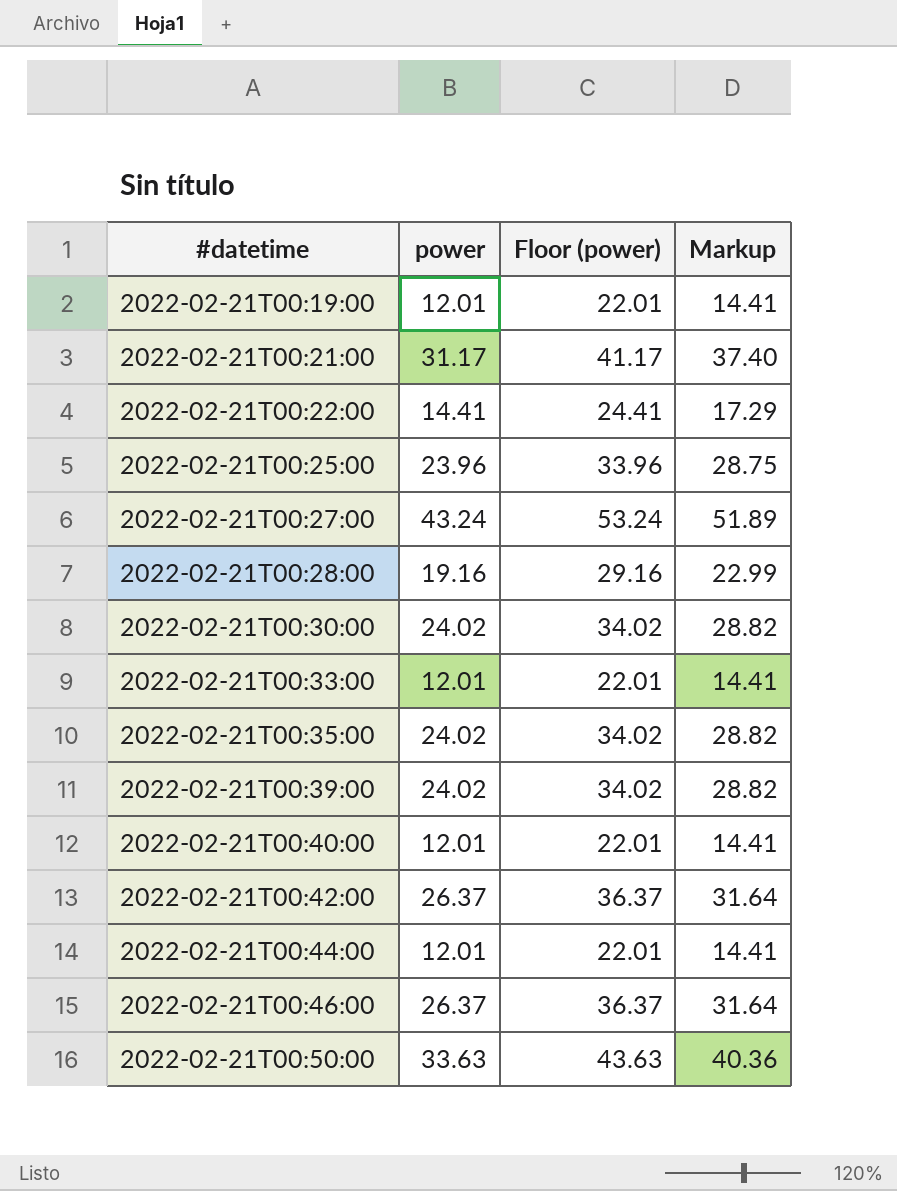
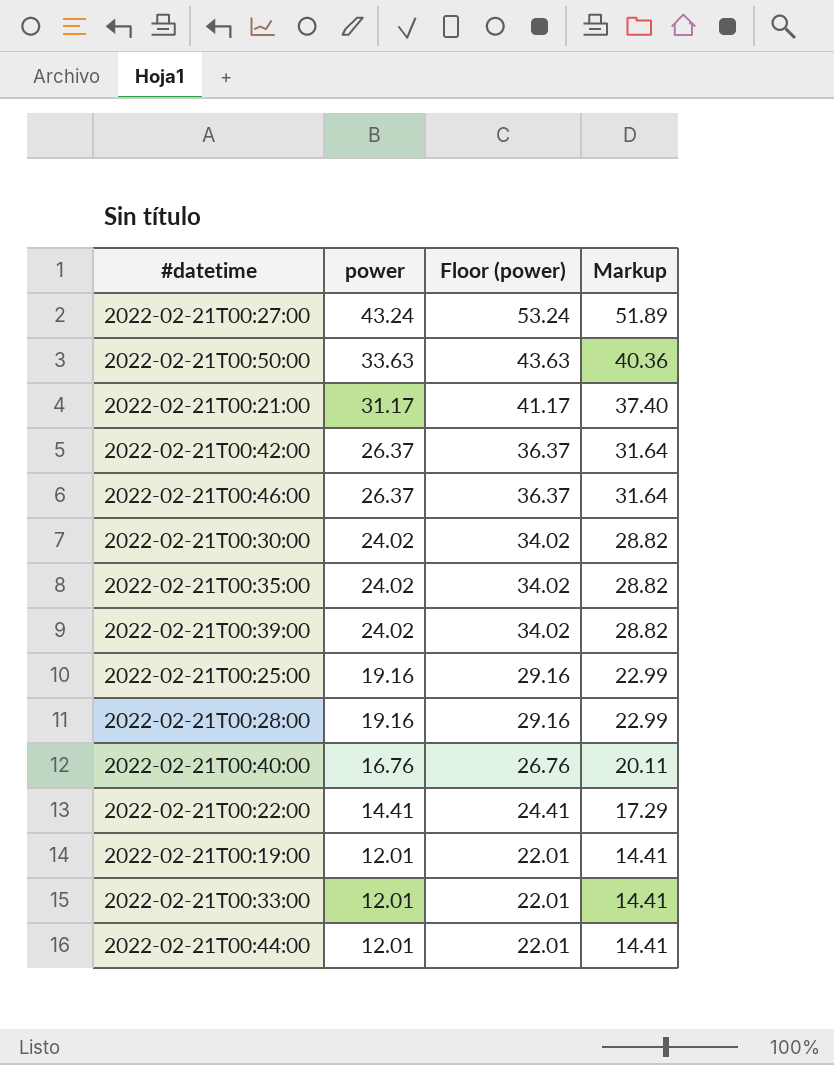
row order: #datetime ascending -> power descending
2022-02-21T00:25:00 | power: 23.96 -> 19.16
2022-02-21T00:25:00 | Floor (power): 33.96 -> 29.16
2022-02-21T00:25:00 | Markup: 28.75 -> 22.99
2022-02-21T00:40:00 | power: 12.01 -> 16.76
2022-02-21T00:40:00 | Floor (power): 22.01 -> 26.76
2022-02-21T00:40:00 | Markup: 14.41 -> 20.11

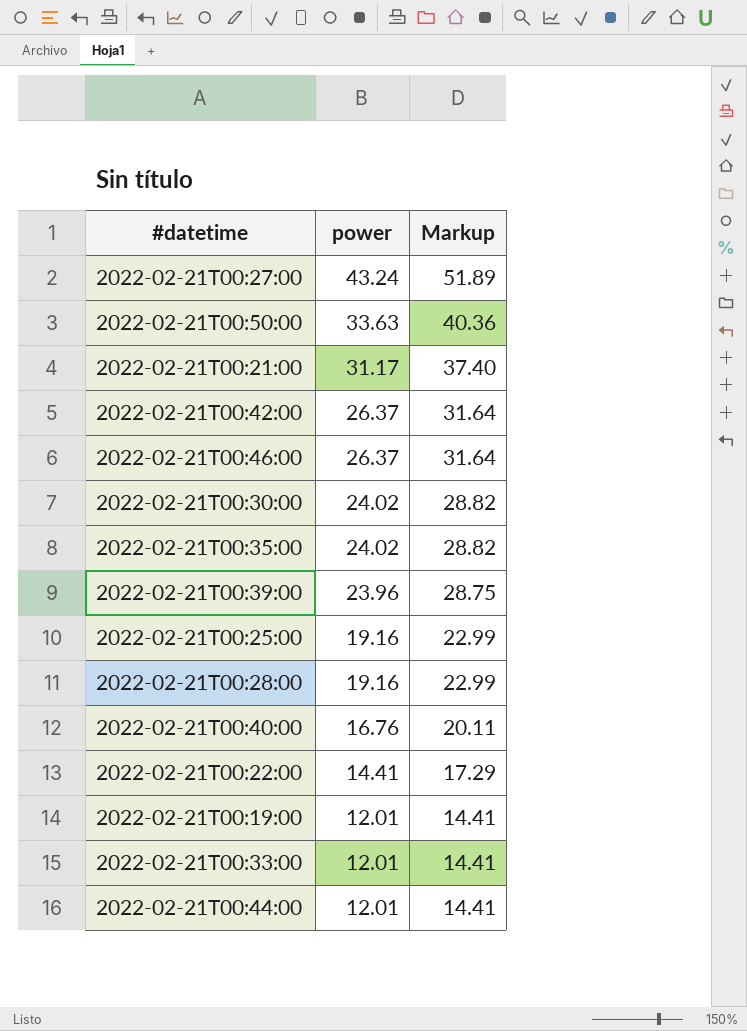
column Floor (power) | formula: [power] + 10 -> none
2022-02-21T00:39:00 | power: 24.02 -> 23.96
2022-02-21T00:39:00 | Markup: 28.82 -> 28.75

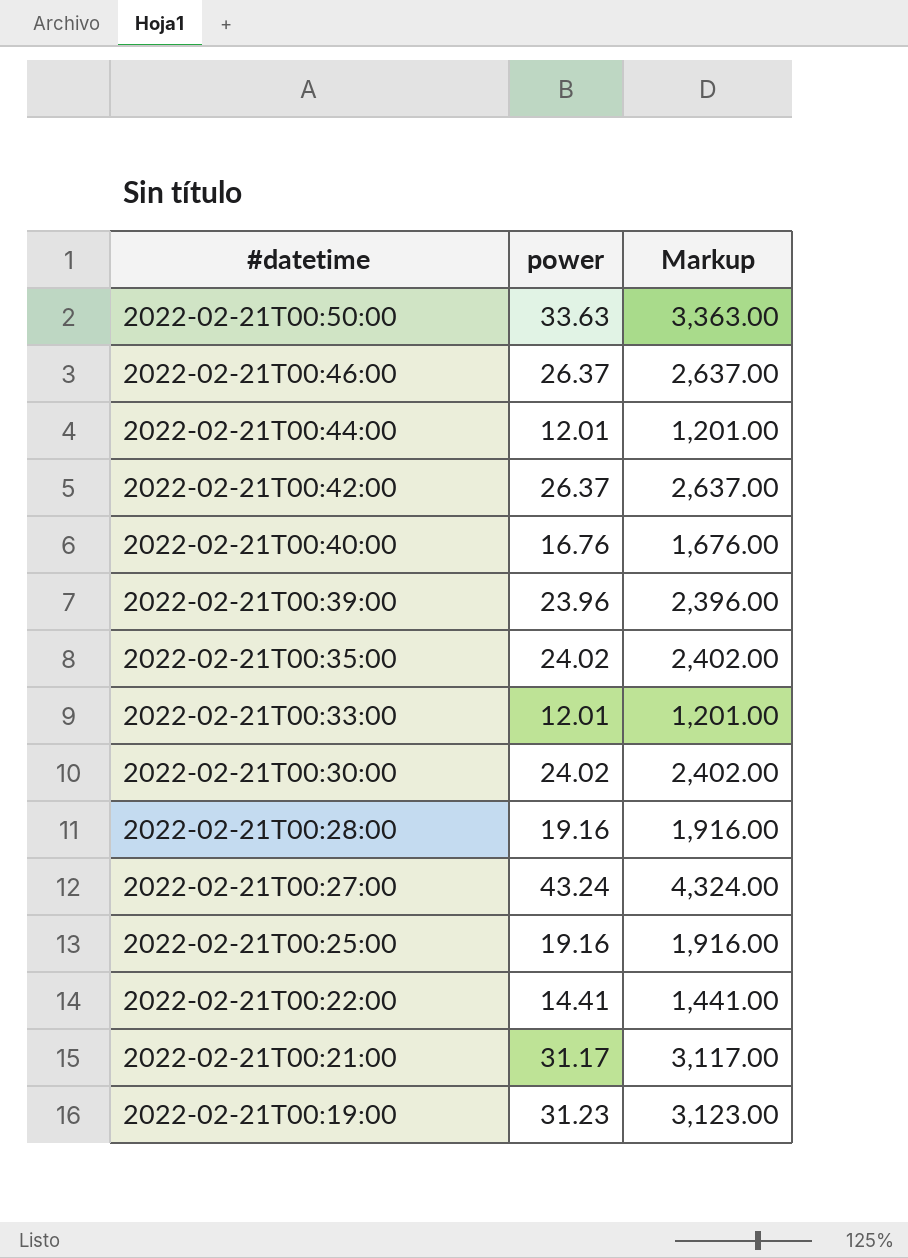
row order: power descending -> #datetime descending
column Markup | formula: [power] * 1.2 -> [power] * 100
2022-02-21T00:19:00 | power: 12.01 -> 31.23

